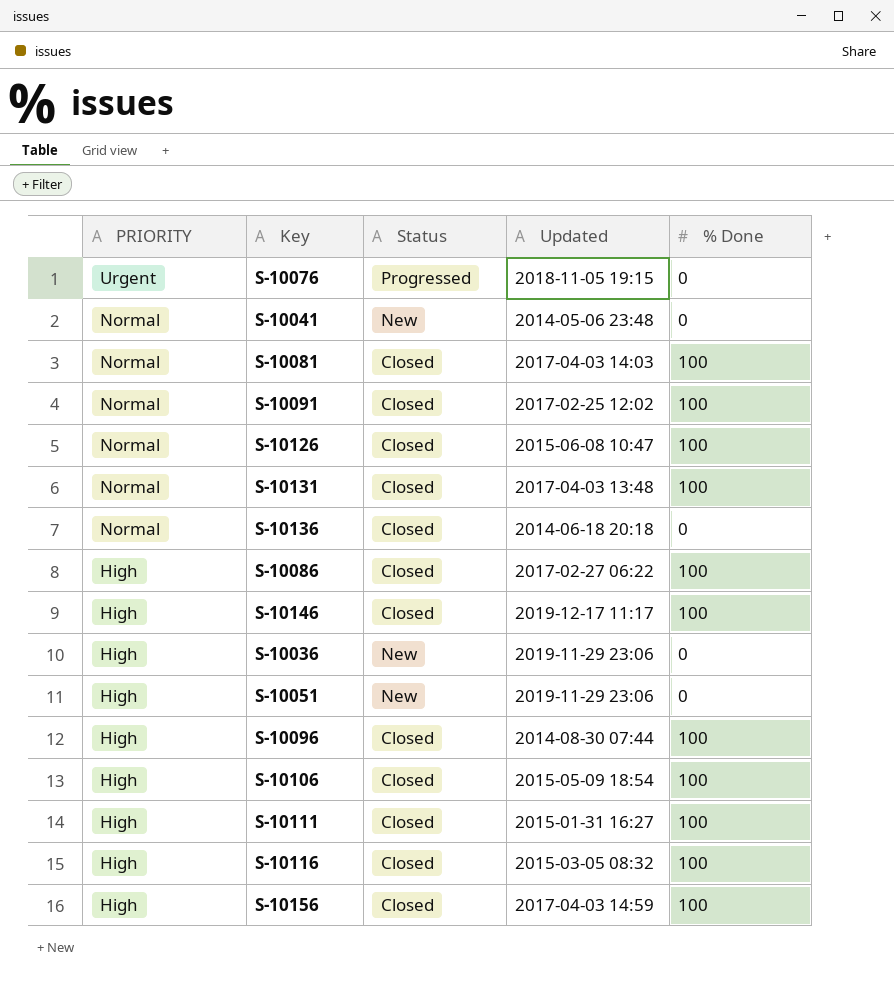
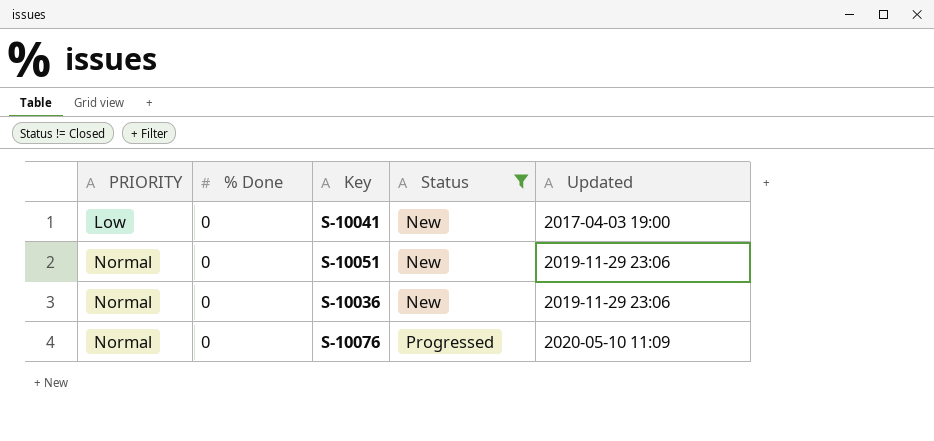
filter: none -> Status != Closed
row order: PRIORITY descending -> PRIORITY ascending
column % Done | position: 5 -> 2
S-10041 | PRIORITY: Normal -> Low
S-10041 | Updated: 2014-05-06 23:48 -> 2017-04-03 19:00
S-10051 | PRIORITY: High -> Normal
S-10036 | PRIORITY: High -> Normal
S-10076 | PRIORITY: Urgent -> Normal
S-10076 | Updated: 2018-11-05 19:15 -> 2020-05-10 11:09

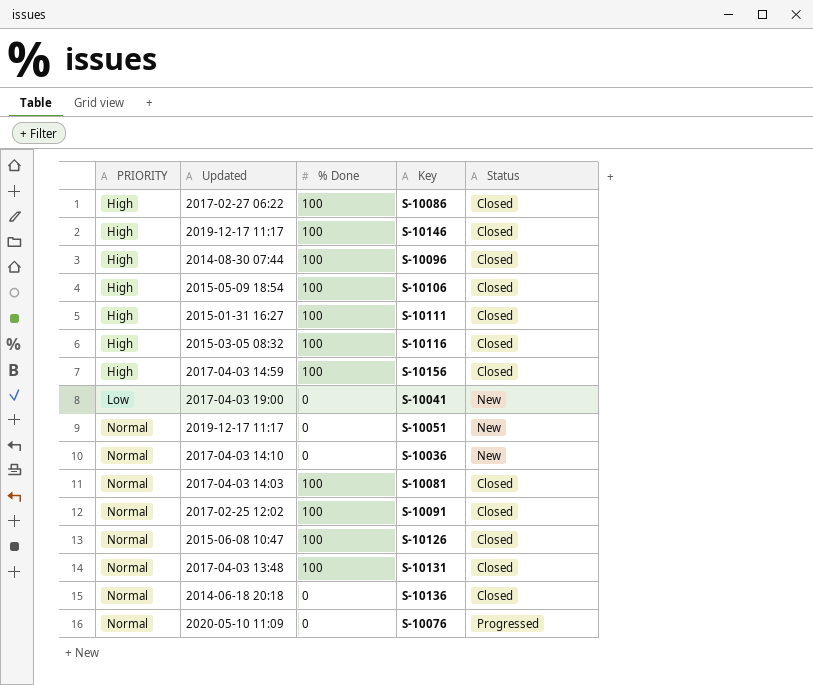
filter: Status != Closed -> none
column Updated | position: 5 -> 2
S-10051 | Updated: 2019-11-29 23:06 -> 2019-12-17 11:17
S-10036 | Updated: 2019-11-29 23:06 -> 2017-04-03 14:10

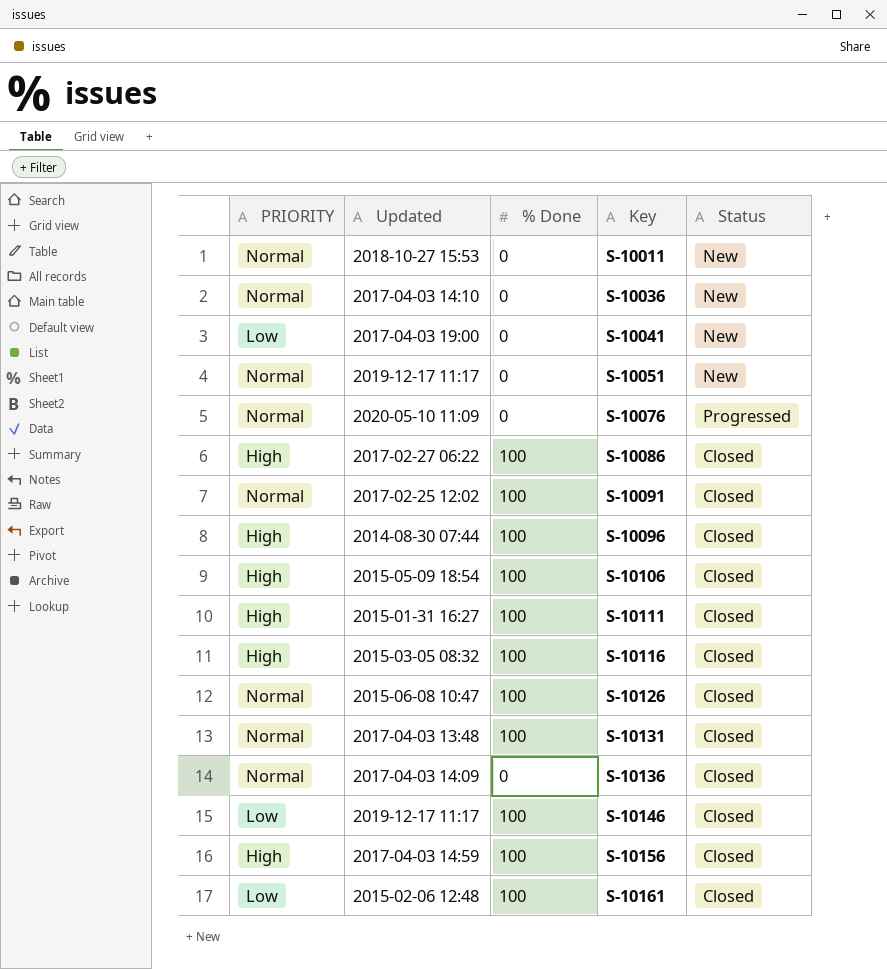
row order: PRIORITY ascending -> Key ascending
row S-10081: Normal | 2017-04-03 14:03 | 100 | Closed -> none
row S-10011: none -> Normal | 2018-10-27 15:53 | 0 | New
S-10136 | Updated: 2014-06-18 20:18 -> 2017-04-03 14:09
S-10146 | PRIORITY: High -> Low
row S-10161: none -> Low | 2015-02-06 12:48 | 100 | Closed

